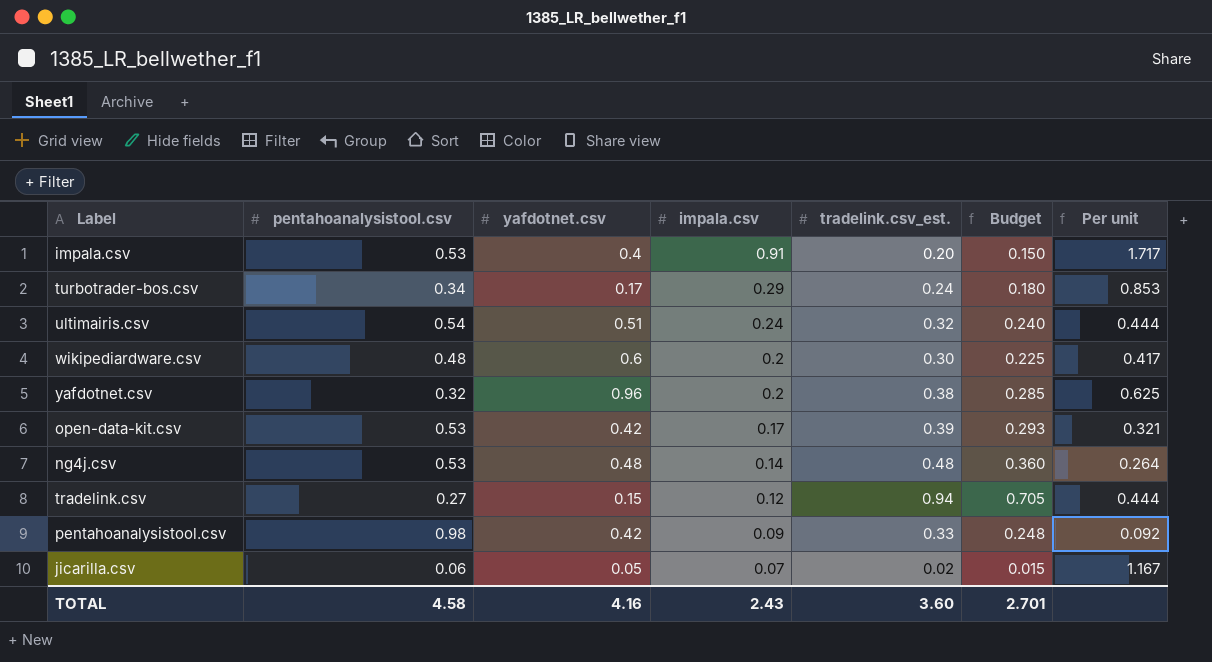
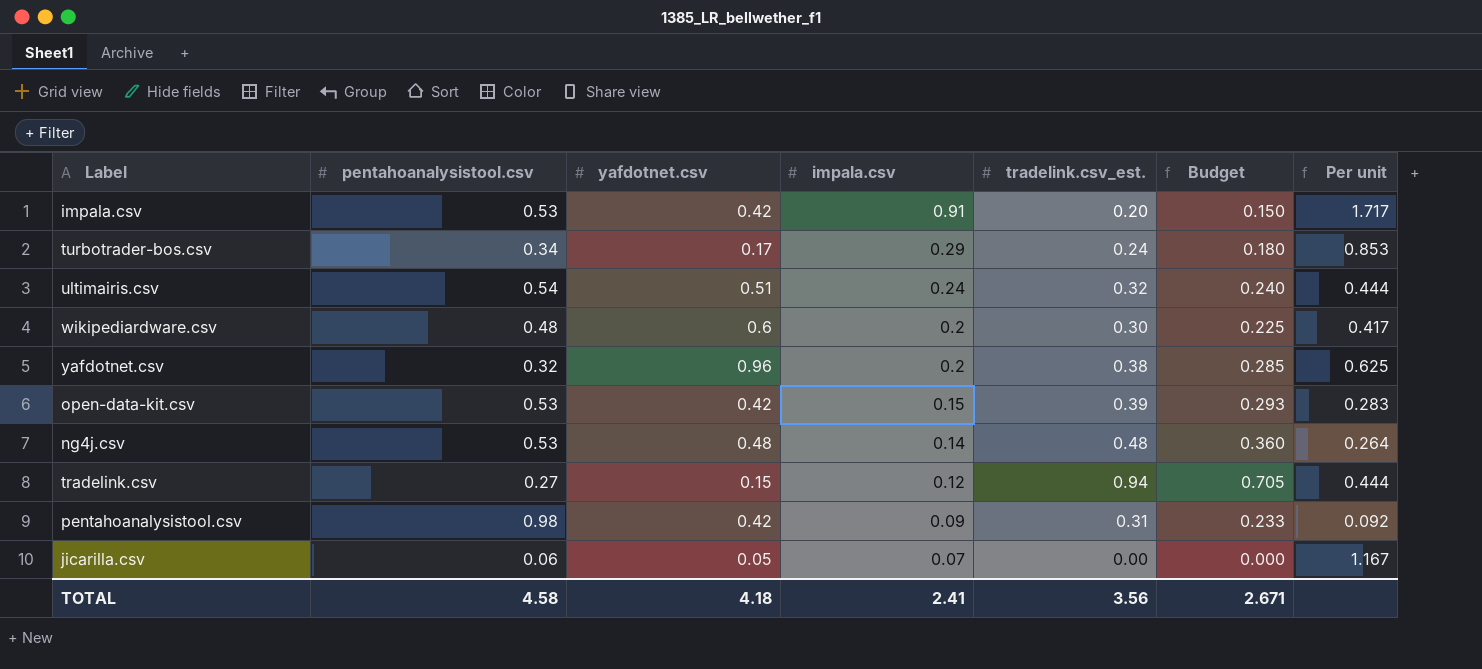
impala.csv | yafdotnet.csv: 0.4 -> 0.42
open-data-kit.csv | impala.csv: 0.17 -> 0.15
open-data-kit.csv | Per unit: 0.321 -> 0.283
pentahoanalysistool.csv | tradelink.csv_est.: 0.33 -> 0.31
pentahoanalysistool.csv | Budget: 0.248 -> 0.233
jicarilla.csv | tradelink.csv_est.: 0.02 -> 0.00
jicarilla.csv | Budget: 0.015 -> 0.000
TOTAL | yafdotnet.csv: 4.16 -> 4.18
TOTAL | impala.csv: 2.43 -> 2.41
TOTAL | tradelink.csv_est.: 3.60 -> 3.56
TOTAL | Budget: 2.701 -> 2.671

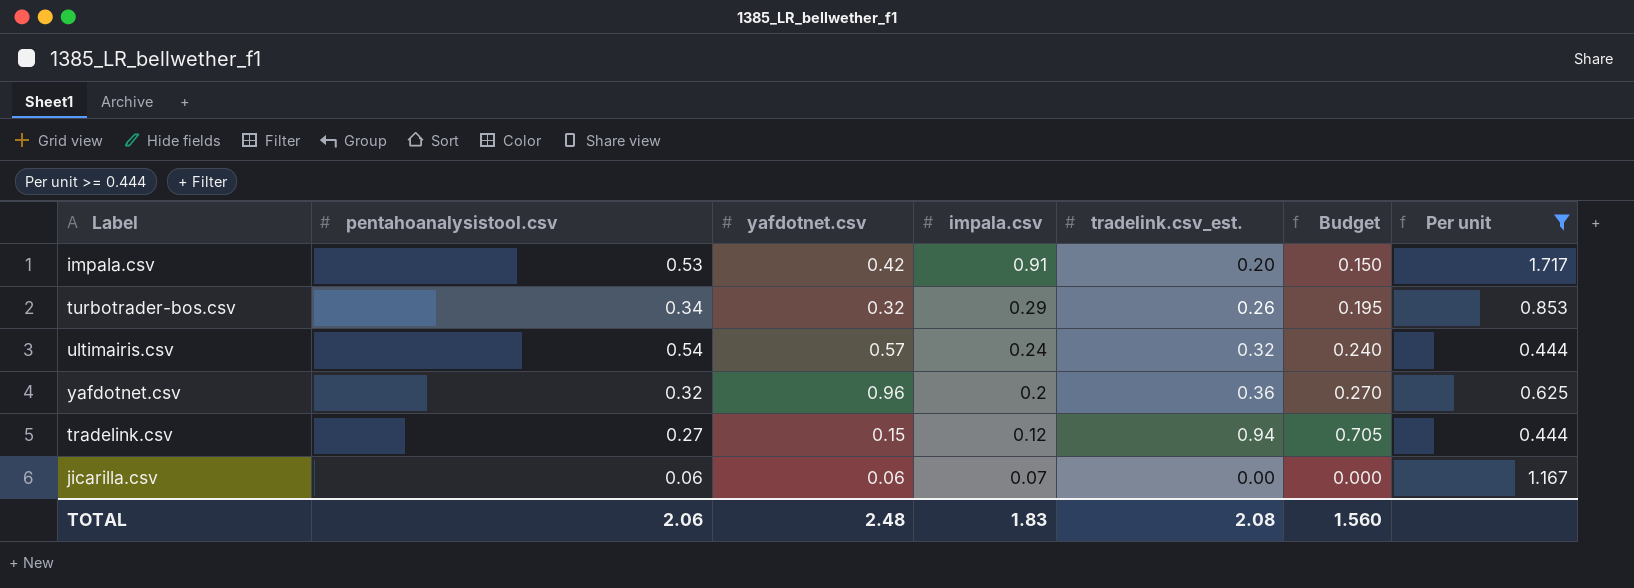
filter: none -> Per unit >= 0.444
turbotrader-bos.csv | yafdotnet.csv: 0.17 -> 0.32
turbotrader-bos.csv | tradelink.csv_est.: 0.24 -> 0.26
turbotrader-bos.csv | Budget: 0.180 -> 0.195
ultimairis.csv | yafdotnet.csv: 0.51 -> 0.57
yafdotnet.csv | tradelink.csv_est.: 0.38 -> 0.36
yafdotnet.csv | Budget: 0.285 -> 0.270
jicarilla.csv | yafdotnet.csv: 0.05 -> 0.06
TOTAL | pentahoanalysistool.csv: 4.58 -> 2.06
TOTAL | yafdotnet.csv: 4.18 -> 2.48
TOTAL | impala.csv: 2.41 -> 1.83
TOTAL | tradelink.csv_est.: 3.56 -> 2.08
TOTAL | Budget: 2.671 -> 1.560

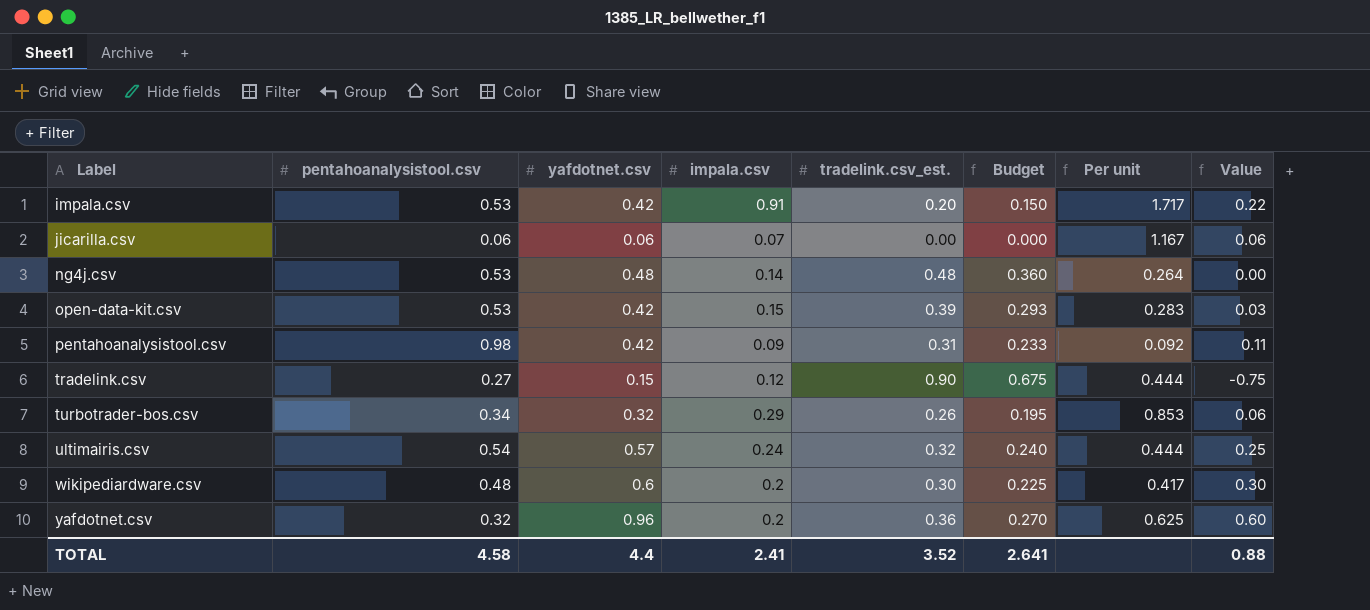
filter: Per unit >= 0.444 -> none
row order: impala.csv descending -> Label ascending
column Value | formula: none -> [yafdotnet.csv] - [tradelink.csv_est.]
tradelink.csv | tradelink.csv_est.: 0.94 -> 0.90
tradelink.csv | Budget: 0.705 -> 0.675
TOTAL | pentahoanalysistool.csv: 2.06 -> 4.58
TOTAL | yafdotnet.csv: 2.48 -> 4.4
TOTAL | impala.csv: 1.83 -> 2.41
TOTAL | tradelink.csv_est.: 2.08 -> 3.52
TOTAL | Budget: 1.560 -> 2.641

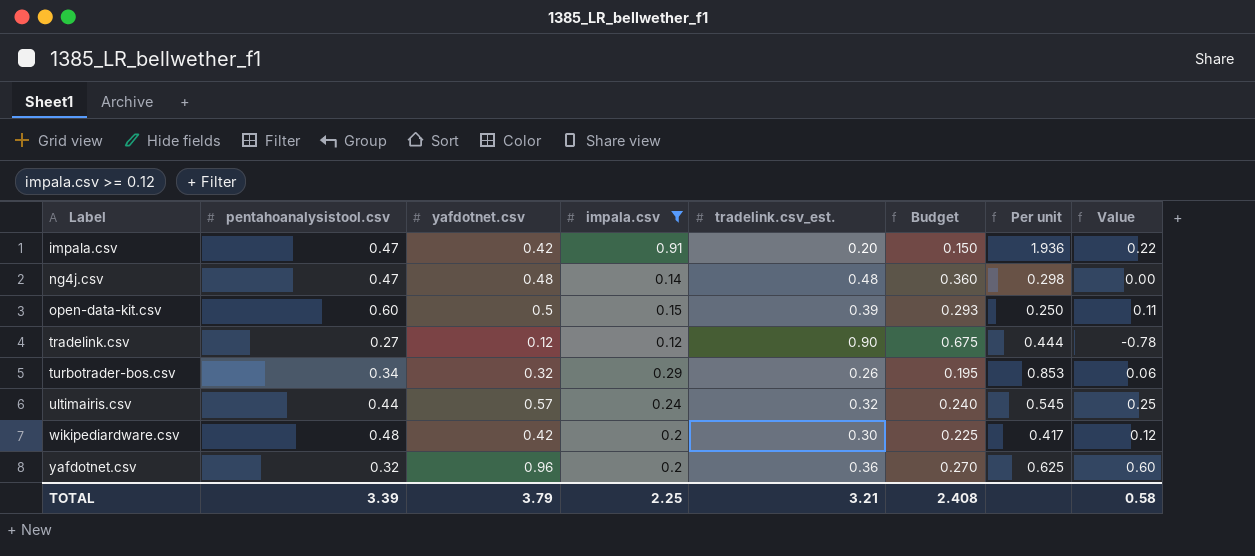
filter: none -> impala.csv >= 0.12
impala.csv | pentahoanalysistool.csv: 0.53 -> 0.47
impala.csv | Per unit: 1.717 -> 1.936
ng4j.csv | pentahoanalysistool.csv: 0.53 -> 0.47
ng4j.csv | Per unit: 0.264 -> 0.298
open-data-kit.csv | pentahoanalysistool.csv: 0.53 -> 0.60
open-data-kit.csv | yafdotnet.csv: 0.42 -> 0.5
open-data-kit.csv | Per unit: 0.283 -> 0.250
open-data-kit.csv | Value: 0.03 -> 0.11
tradelink.csv | yafdotnet.csv: 0.15 -> 0.12
tradelink.csv | Value: -0.75 -> -0.78
ultimairis.csv | pentahoanalysistool.csv: 0.54 -> 0.44
ultimairis.csv | Per unit: 0.444 -> 0.545
wikipediardware.csv | yafdotnet.csv: 0.6 -> 0.42
wikipediardware.csv | Value: 0.30 -> 0.12
TOTAL | pentahoanalysistool.csv: 4.58 -> 3.39
TOTAL | yafdotnet.csv: 4.4 -> 3.79
TOTAL | impala.csv: 2.41 -> 2.25
TOTAL | tradelink.csv_est.: 3.52 -> 3.21
TOTAL | Budget: 2.641 -> 2.408
TOTAL | Value: 0.88 -> 0.58

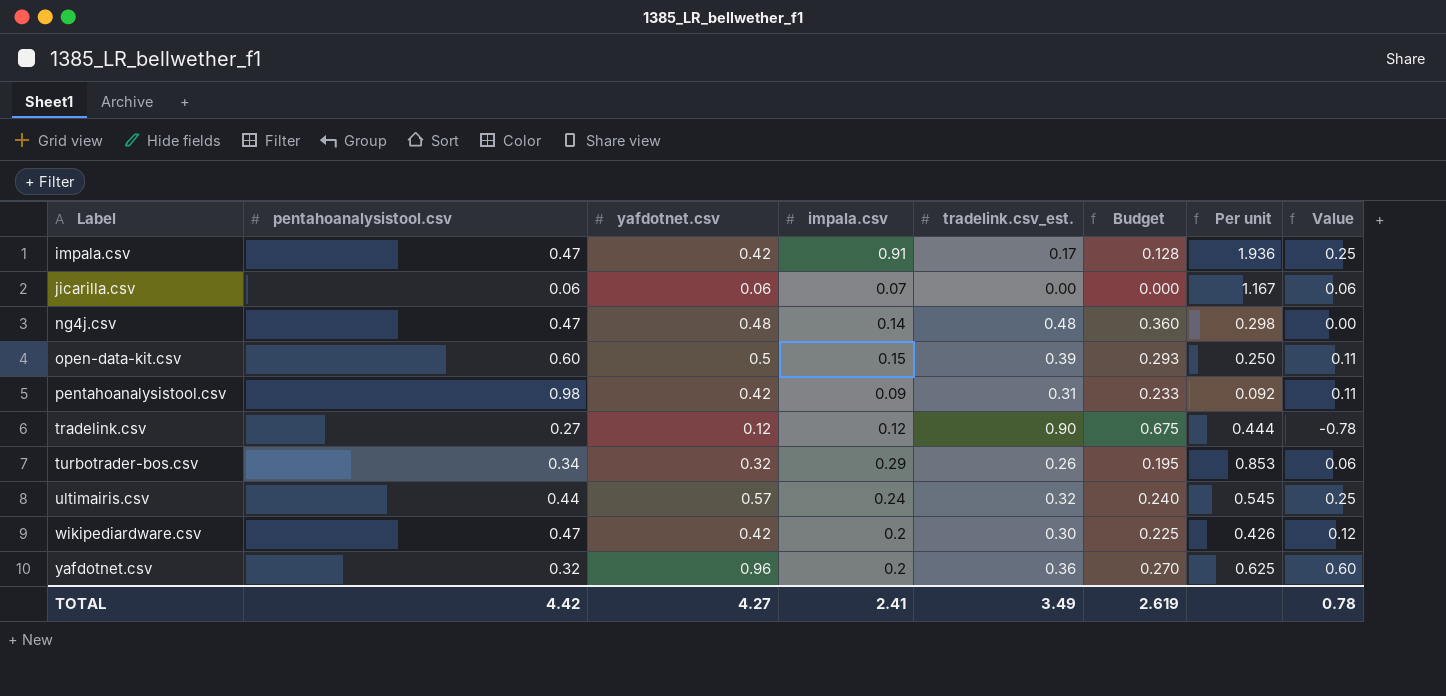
filter: impala.csv >= 0.12 -> none
impala.csv | tradelink.csv_est.: 0.20 -> 0.17
impala.csv | Budget: 0.150 -> 0.128
impala.csv | Value: 0.22 -> 0.25
wikipediardware.csv | pentahoanalysistool.csv: 0.48 -> 0.47
wikipediardware.csv | Per unit: 0.417 -> 0.426
TOTAL | pentahoanalysistool.csv: 3.39 -> 4.42
TOTAL | yafdotnet.csv: 3.79 -> 4.27
TOTAL | impala.csv: 2.25 -> 2.41
TOTAL | tradelink.csv_est.: 3.21 -> 3.49
TOTAL | Budget: 2.408 -> 2.619
TOTAL | Value: 0.58 -> 0.78

